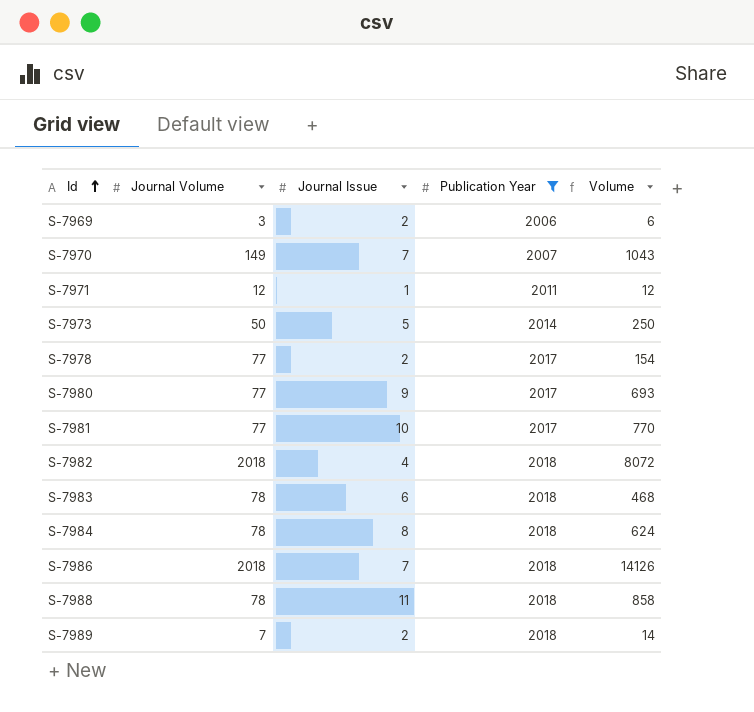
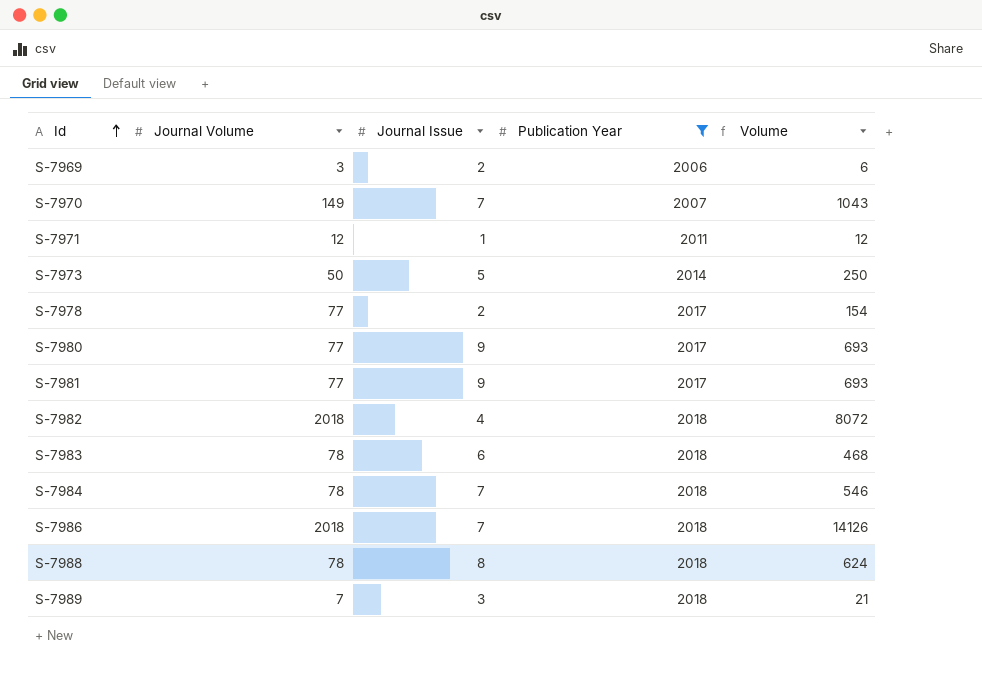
S-7981 | Journal Issue: 10 -> 9
S-7981 | Volume: 770 -> 693
S-7984 | Journal Issue: 8 -> 7
S-7984 | Volume: 624 -> 546
S-7988 | Journal Issue: 11 -> 8
S-7988 | Volume: 858 -> 624
S-7989 | Journal Issue: 2 -> 3
S-7989 | Volume: 14 -> 21

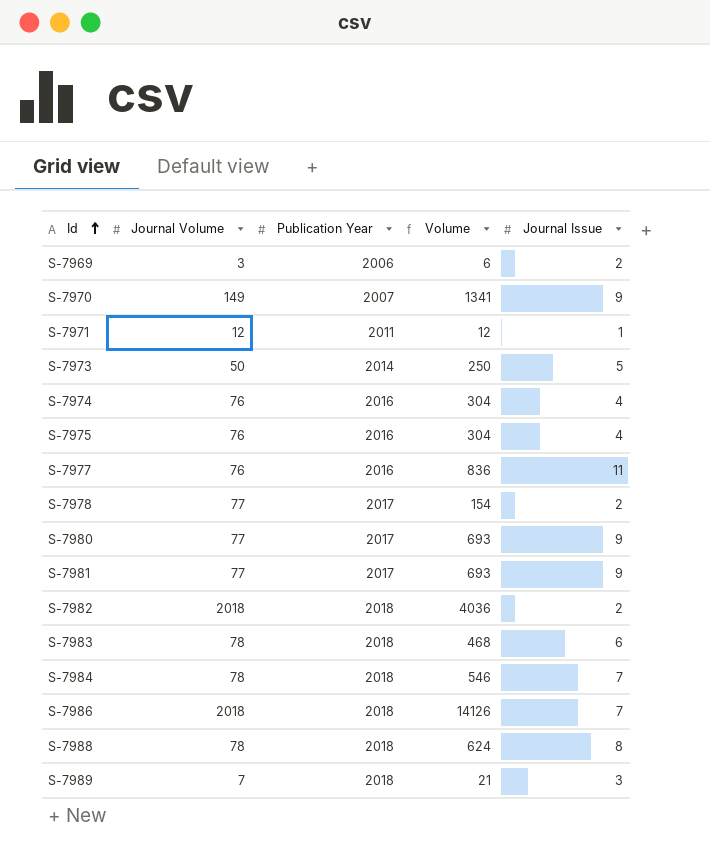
filter: Publication Year != 2016 -> none
column Journal Issue | position: 3 -> 5
S-7970 | Volume: 1043 -> 1341
S-7970 | Journal Issue: 7 -> 9
S-7982 | Volume: 8072 -> 4036
S-7982 | Journal Issue: 4 -> 2

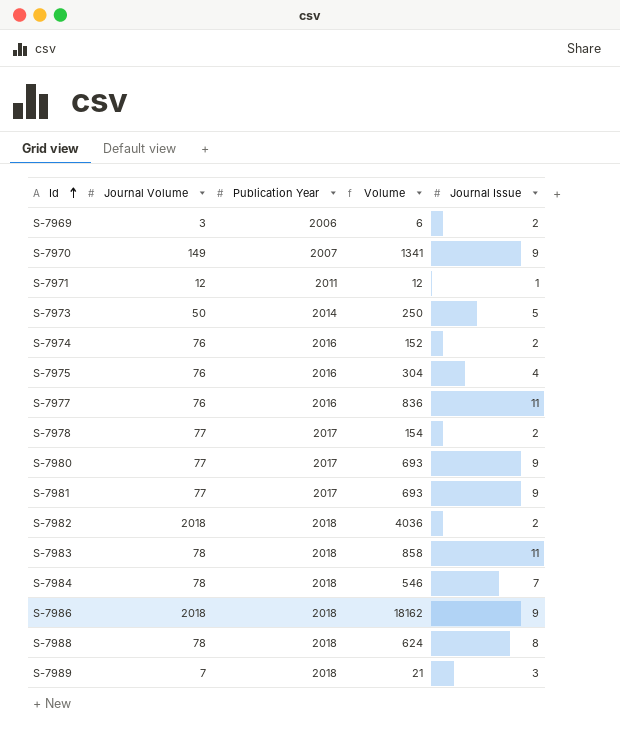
S-7974 | Volume: 304 -> 152
S-7974 | Journal Issue: 4 -> 2
S-7983 | Volume: 468 -> 858
S-7983 | Journal Issue: 6 -> 11
S-7986 | Volume: 14126 -> 18162
S-7986 | Journal Issue: 7 -> 9

